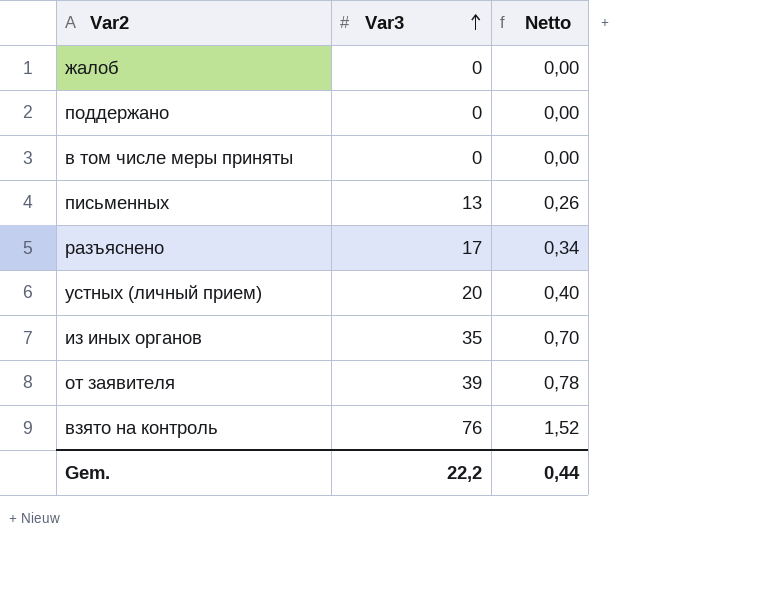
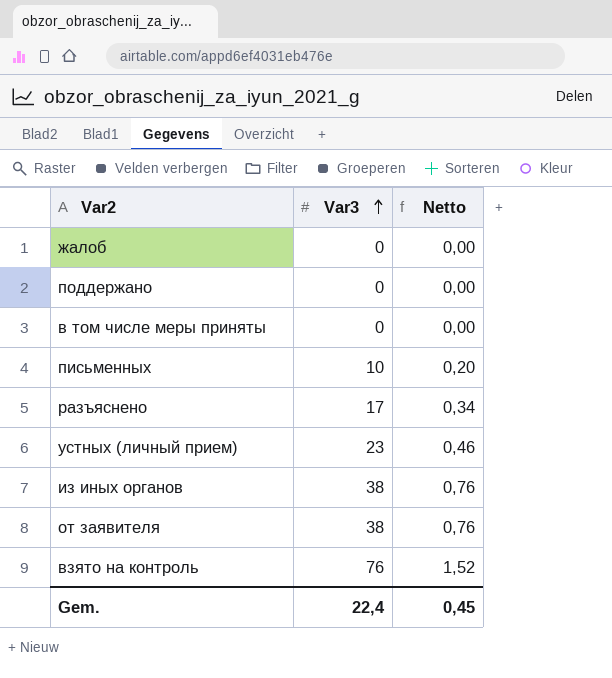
письменных | Var3: 13 -> 10
письменных | Netto: 0,26 -> 0,20
устных (личный прием) | Var3: 20 -> 23
устных (личный прием) | Netto: 0,40 -> 0,46
из иных органов | Var3: 35 -> 38
из иных органов | Netto: 0,70 -> 0,76
от заявителя | Var3: 39 -> 38
от заявителя | Netto: 0,78 -> 0,76
Gem. | Var3: 22,2 -> 22,4
Gem. | Netto: 0,44 -> 0,45

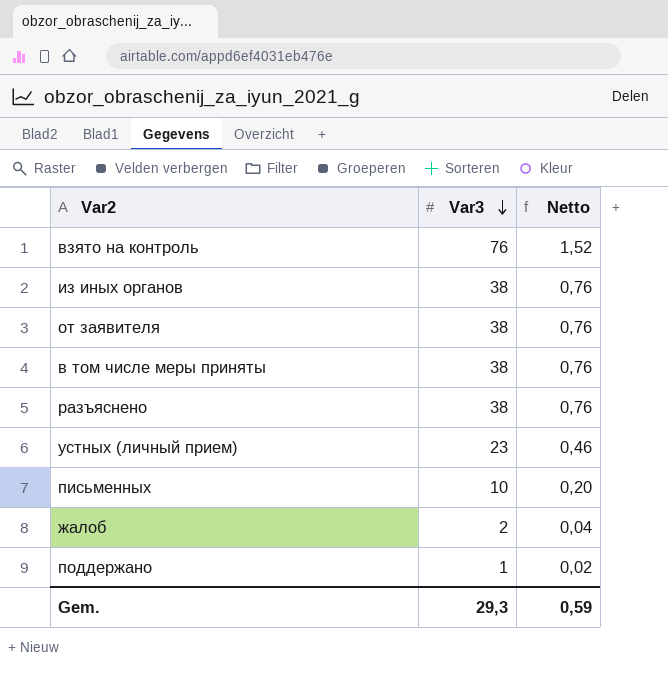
row order: Var3 ascending -> Var3 descending
в том числе меры приняты | Var3: 0 -> 38
в том числе меры приняты | Netto: 0,00 -> 0,76
разъяснено | Var3: 17 -> 38
разъяснено | Netto: 0,34 -> 0,76
жалоб | Var3: 0 -> 2
жалоб | Netto: 0,00 -> 0,04
поддержано | Var3: 0 -> 1
поддержано | Netto: 0,00 -> 0,02
Gem. | Var3: 22,4 -> 29,3
Gem. | Netto: 0,45 -> 0,59

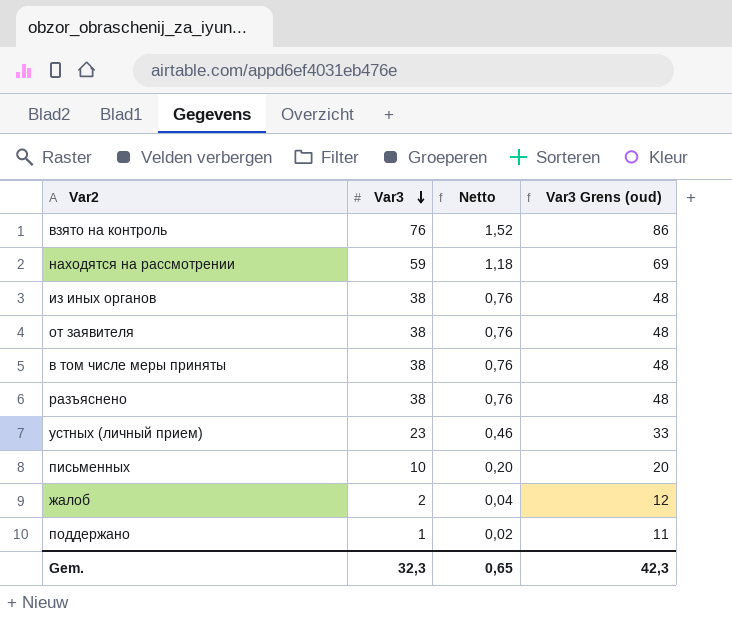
column Var3 Grens (oud) | formula: none -> [Var3] + 10
row находятся на рассмотрении: none -> 59 | 1,18 | 69
Gem. | Var3: 29,3 -> 32,3
Gem. | Netto: 0,59 -> 0,65

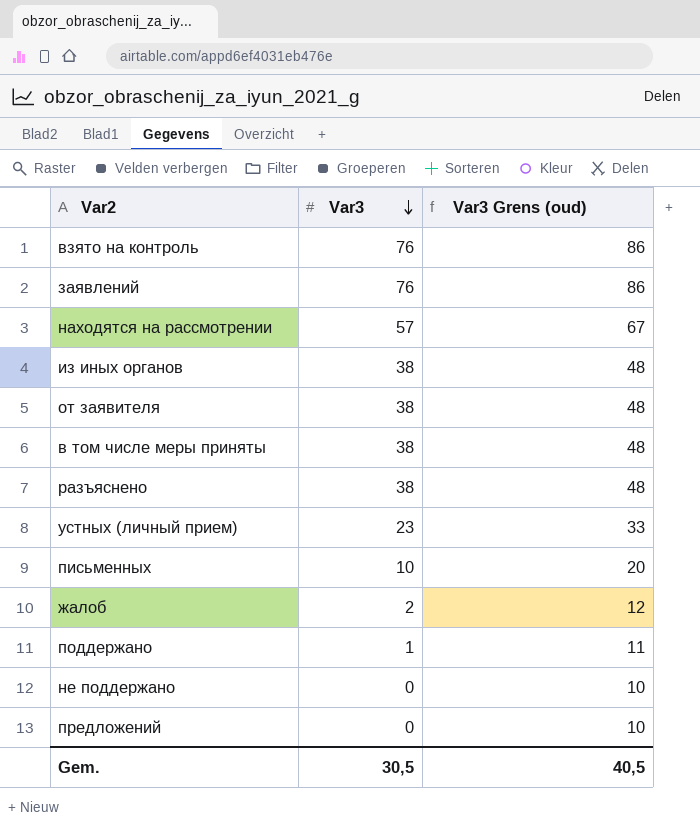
column Netto | formula: [Var3] * 0,02 -> none
row заявлений: none -> 76 | 86
находятся на рассмотрении | Var3: 59 -> 57
находятся на рассмотрении | Var3 Grens (oud): 69 -> 67
row не поддержано: none -> 0 | 10
row предложений: none -> 0 | 10
Gem. | Var3: 32,3 -> 30,5
Gem. | Var3 Grens (oud): 42,3 -> 40,5

